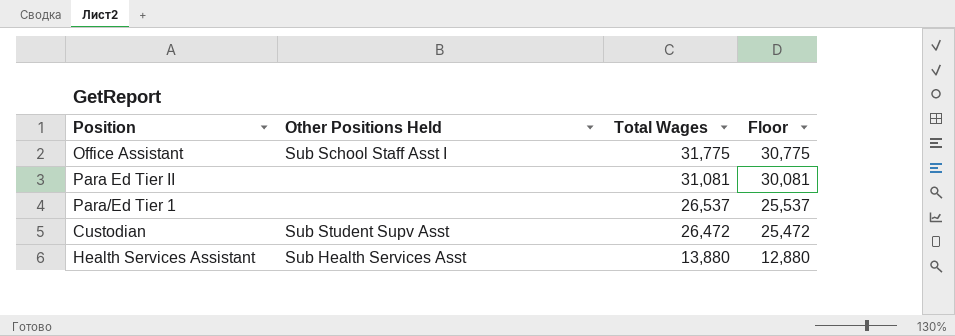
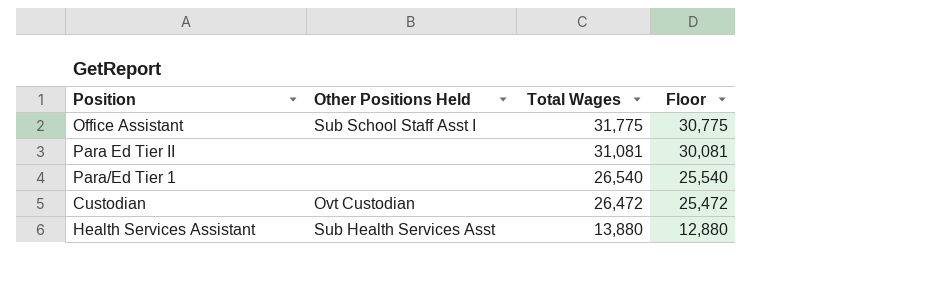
Para/Ed Tier 1 | Total Wages: 26,537 -> 26,540
Para/Ed Tier 1 | Floor: 25,537 -> 25,540
Custodian | Other Positions Held: Sub Student Supv Asst -> Ovt Custodian

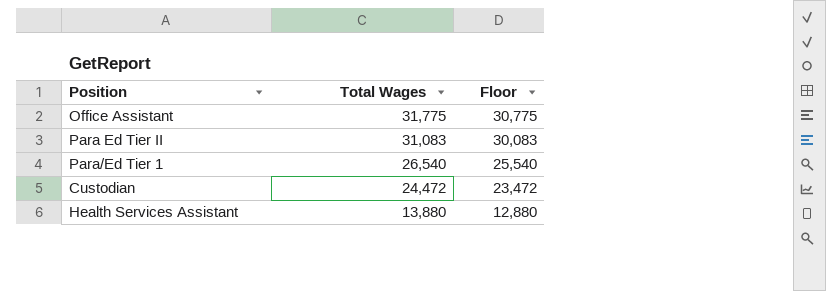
column Other Positions Held | position: 2 -> none
Para Ed Tier II | Total Wages: 31,081 -> 31,083
Para Ed Tier II | Floor: 30,081 -> 30,083
Custodian | Total Wages: 26,472 -> 24,472
Custodian | Floor: 25,472 -> 23,472

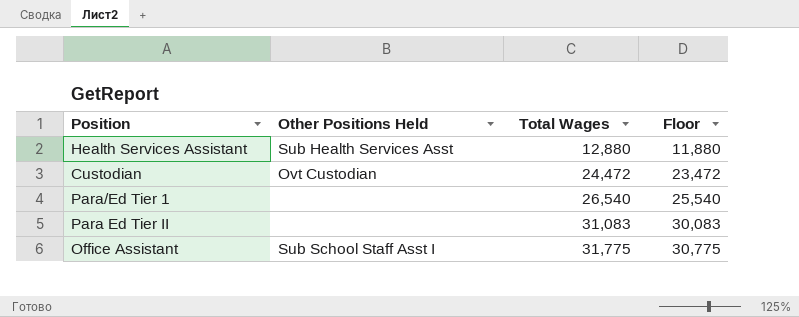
row order: Total Wages descending -> Total Wages ascending
column Other Positions Held | position: none -> 2
Health Services Assistant | Total Wages: 13,880 -> 12,880
Health Services Assistant | Floor: 12,880 -> 11,880

